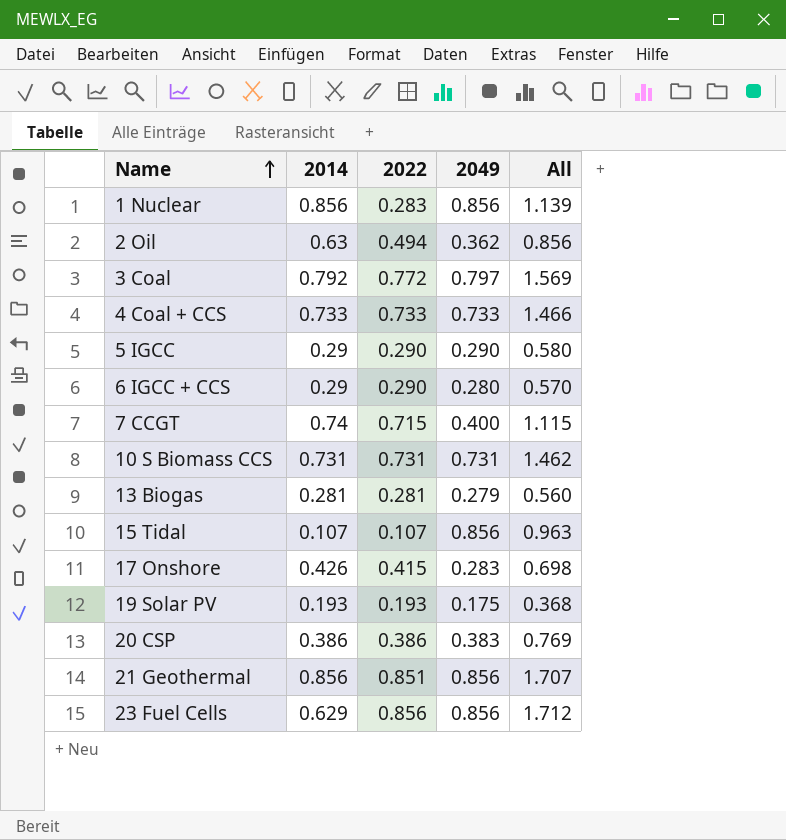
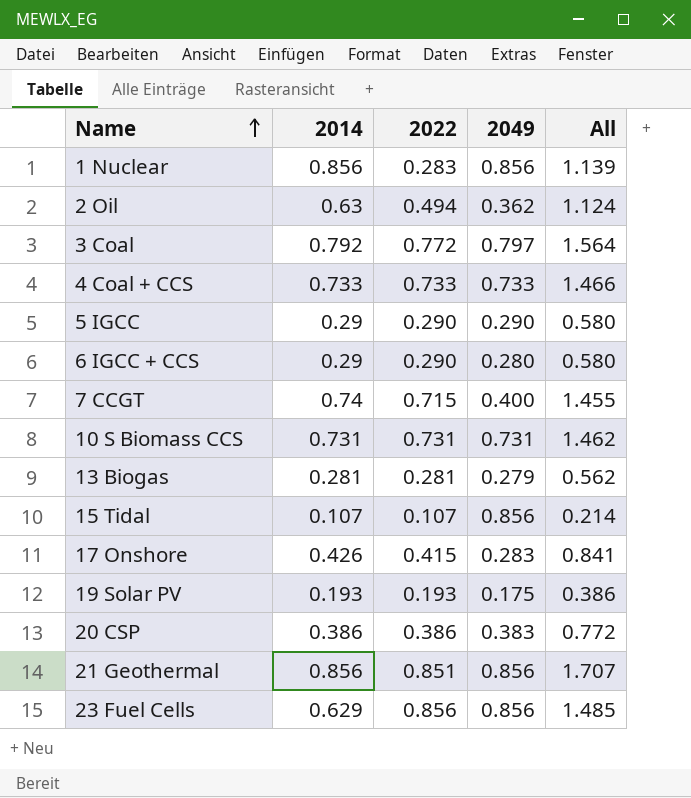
column All | formula: [2022] + [2049] -> [2014] + [2022]

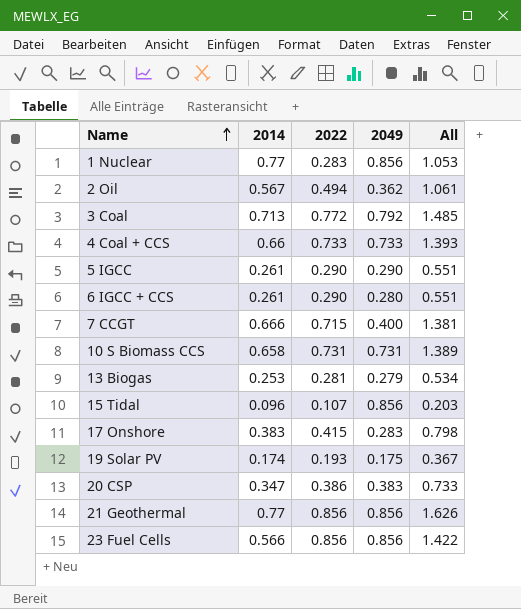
1 Nuclear | 2014: 0.856 -> 0.77
1 Nuclear | All: 1.139 -> 1.053
2 Oil | 2014: 0.63 -> 0.567
2 Oil | All: 1.124 -> 1.061
3 Coal | 2014: 0.792 -> 0.713
3 Coal | 2049: 0.797 -> 0.792
3 Coal | All: 1.564 -> 1.485
4 Coal + CCS | 2014: 0.733 -> 0.66
4 Coal + CCS | All: 1.466 -> 1.393
5 IGCC | 2014: 0.29 -> 0.261
5 IGCC | All: 0.580 -> 0.551
6 IGCC + CCS | 2014: 0.29 -> 0.261
6 IGCC + CCS | All: 0.580 -> 0.551
7 CCGT | 2014: 0.74 -> 0.666
7 CCGT | All: 1.455 -> 1.381
10 S Biomass CCS | 2014: 0.731 -> 0.658
10 S Biomass CCS | All: 1.462 -> 1.389
13 Biogas | 2014: 0.281 -> 0.253
13 Biogas | All: 0.562 -> 0.534
15 Tidal | 2014: 0.107 -> 0.096
15 Tidal | All: 0.214 -> 0.203
17 Onshore | 2014: 0.426 -> 0.383
17 Onshore | All: 0.841 -> 0.798
19 Solar PV | 2014: 0.193 -> 0.174
19 Solar PV | All: 0.386 -> 0.367
20 CSP | 2014: 0.386 -> 0.347
20 CSP | All: 0.772 -> 0.733
21 Geothermal | 2014: 0.856 -> 0.77
21 Geothermal | 2022: 0.851 -> 0.856
21 Geothermal | All: 1.707 -> 1.626
23 Fuel Cells | 2014: 0.629 -> 0.566
23 Fuel Cells | All: 1.485 -> 1.422

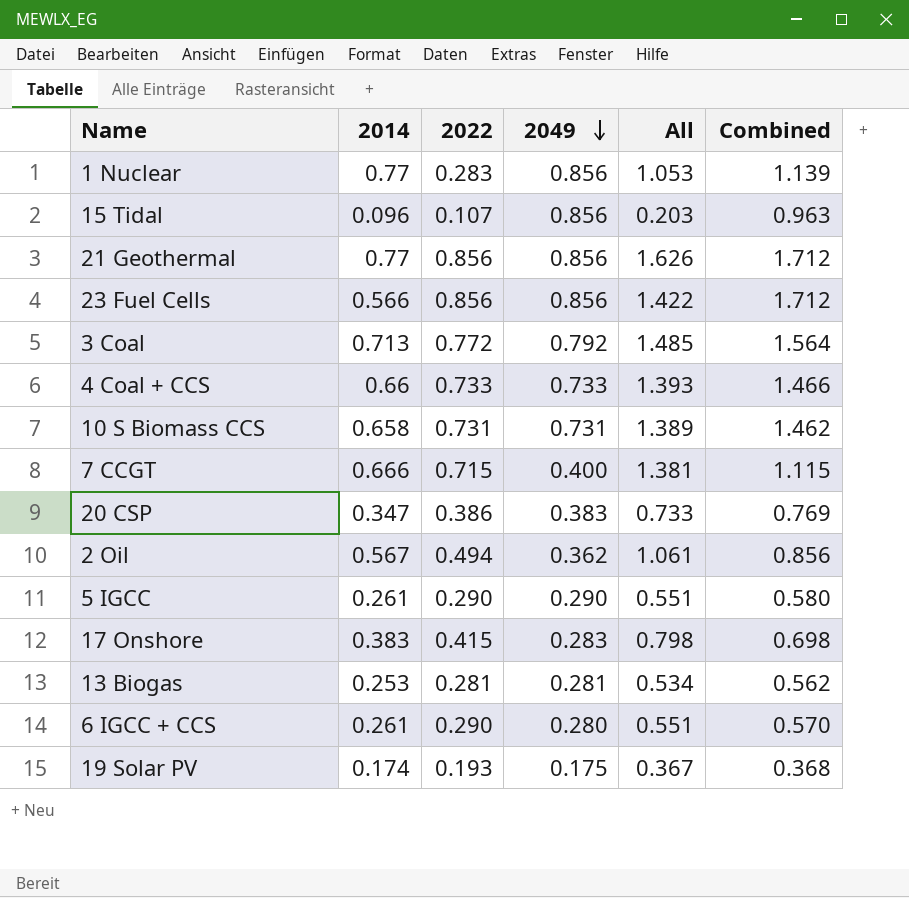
row order: Name ascending -> 2049 descending
column Combined | formula: none -> [2022] + [2049]
13 Biogas | 2049: 0.279 -> 0.281

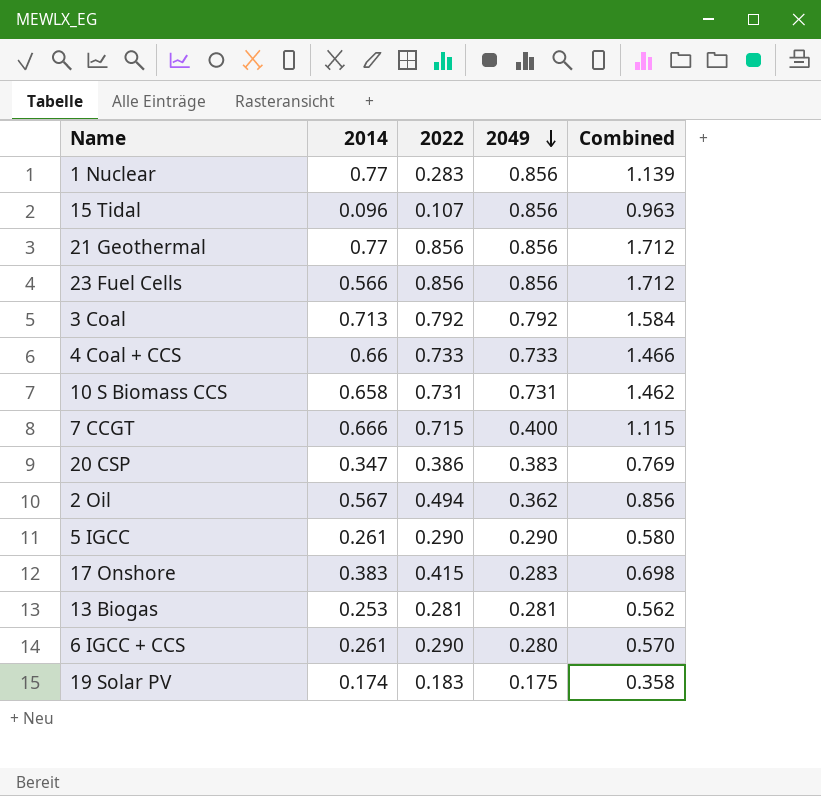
column All | formula: [2014] + [2022] -> none
3 Coal | 2022: 0.772 -> 0.792
3 Coal | Combined: 1.564 -> 1.584
19 Solar PV | 2022: 0.193 -> 0.183
19 Solar PV | Combined: 0.368 -> 0.358

